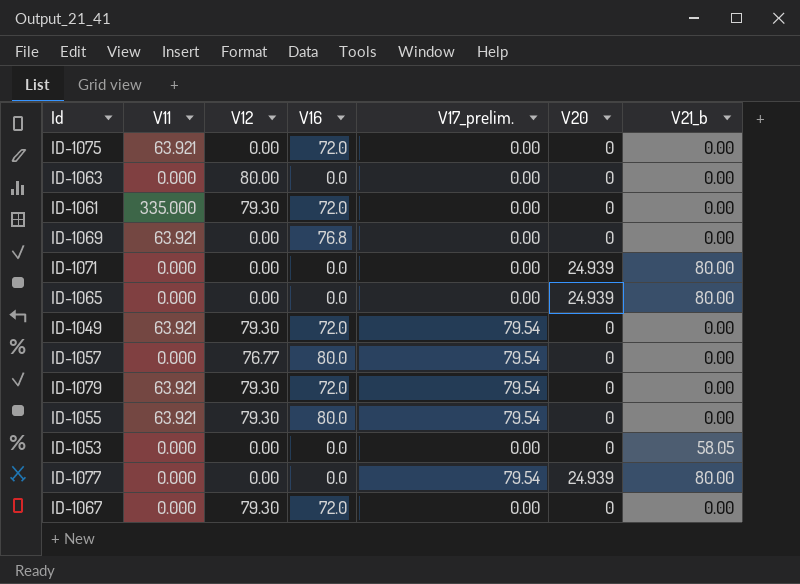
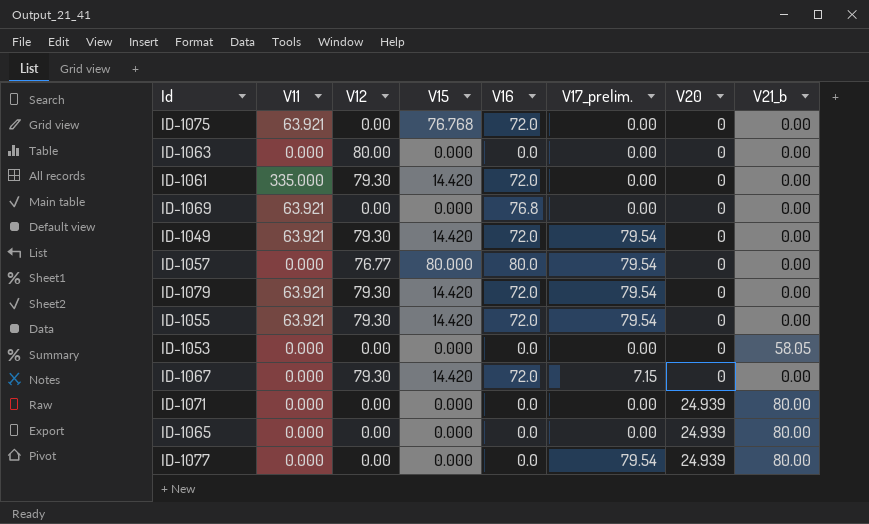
row order: none -> V20 ascending
column V15 | position: none -> 4
ID-1055 | V16: 80.0 -> 72.0
ID-1067 | V17_prelim.: 0.00 -> 7.15

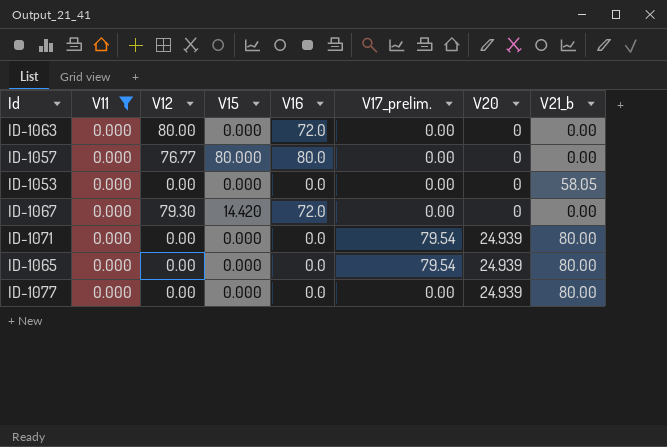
filter: none -> V11 = 0.000
ID-1063 | V16: 0.0 -> 72.0
ID-1057 | V17_prelim.: 79.54 -> 0.00
ID-1067 | V17_prelim.: 7.15 -> 0.00
ID-1071 | V17_prelim.: 0.00 -> 79.54
ID-1065 | V17_prelim.: 0.00 -> 79.54
ID-1077 | V17_prelim.: 79.54 -> 0.00

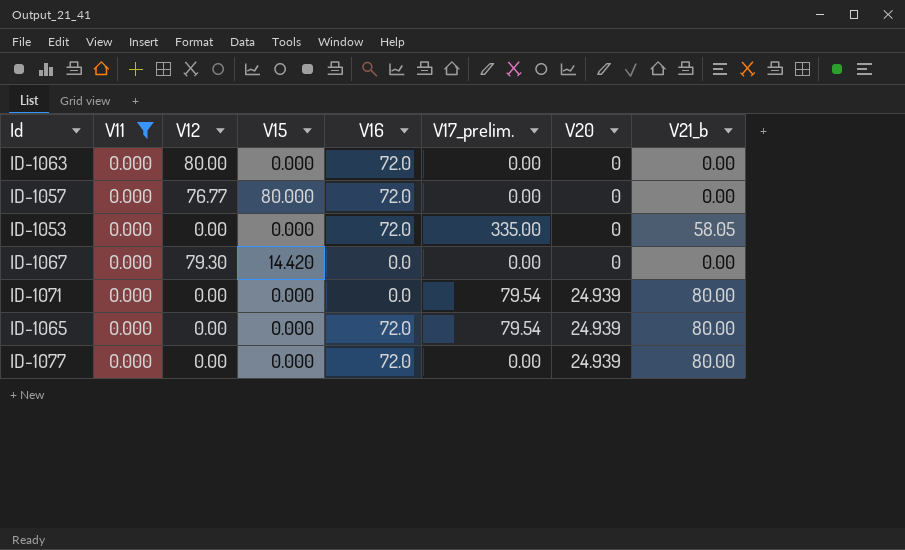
ID-1057 | V16: 80.0 -> 72.0
ID-1053 | V16: 0.0 -> 72.0
ID-1053 | V17_prelim.: 0.00 -> 335.00
ID-1067 | V16: 72.0 -> 0.0
ID-1065 | V16: 0.0 -> 72.0
ID-1077 | V16: 0.0 -> 72.0

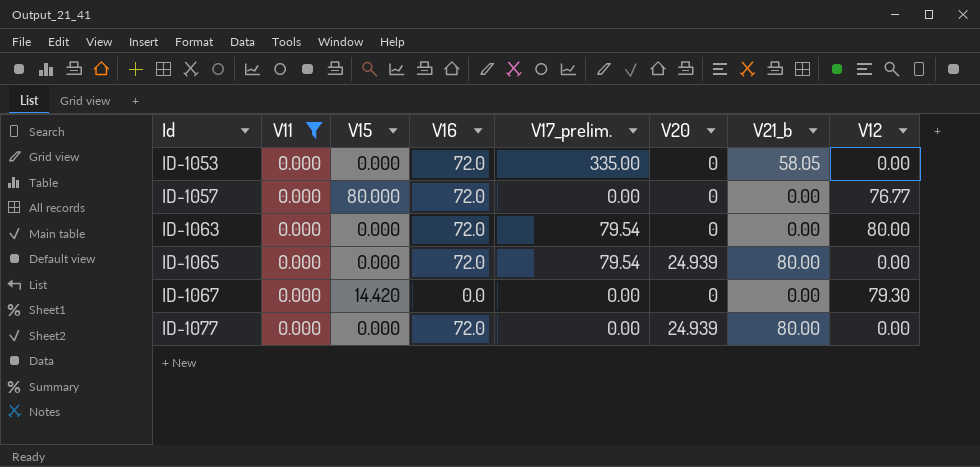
row order: V20 ascending -> Id ascending
column V12 | position: 3 -> 8
row ID-1071: 0.000 | 0.00 | 0.000 | 0.0 | 79.54 | 24.939 | 80.00 -> none
ID-1063 | V17_prelim.: 0.00 -> 79.54

